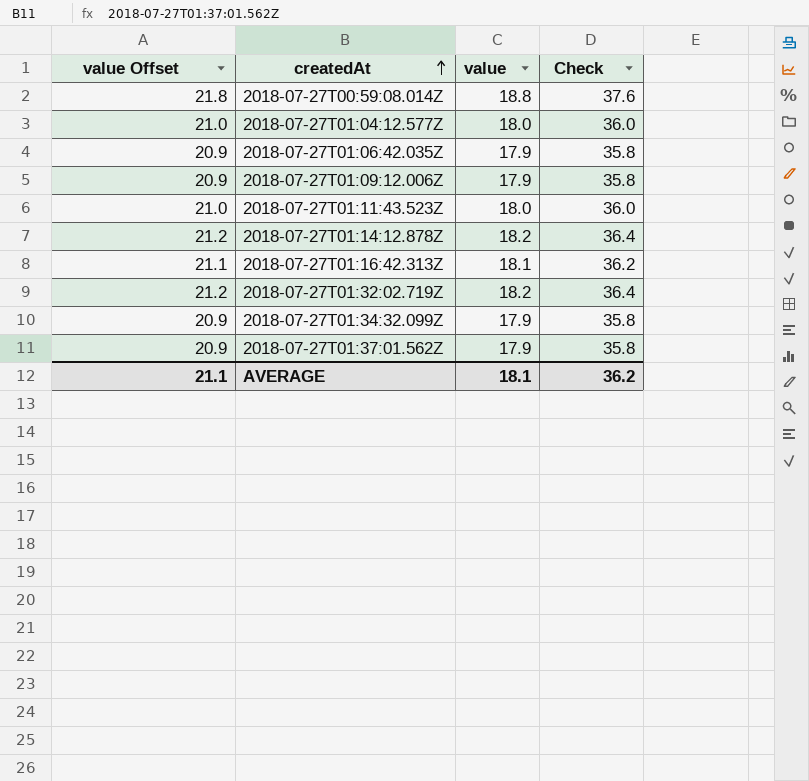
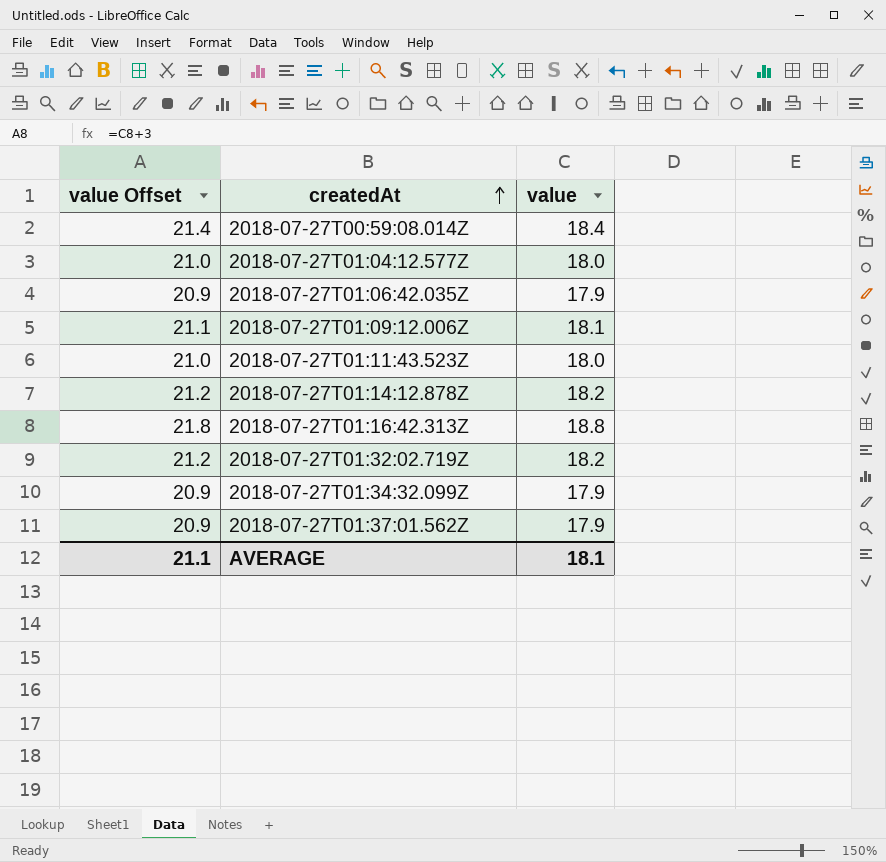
column Check | formula: [value] * 2 -> none
2018-07-27T00:59:08.014Z | value Offset: 21.8 -> 21.4
2018-07-27T00:59:08.014Z | value: 18.8 -> 18.4
2018-07-27T01:09:12.006Z | value Offset: 20.9 -> 21.1
2018-07-27T01:09:12.006Z | value: 17.9 -> 18.1
2018-07-27T01:16:42.313Z | value Offset: 21.1 -> 21.8
2018-07-27T01:16:42.313Z | value: 18.1 -> 18.8

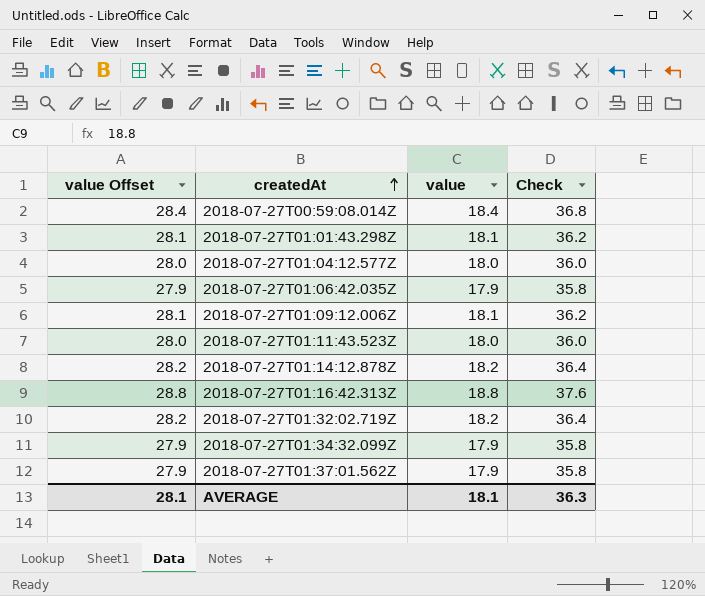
column value Offset | formula: [value] + 3 -> [value] + 10
column Check | formula: none -> [value] * 2
row 2018-07-27T01:01:43.298Z: none -> 28.1 | 18.1 | 36.2
AVERAGE | value Offset: 21.1 -> 28.1

